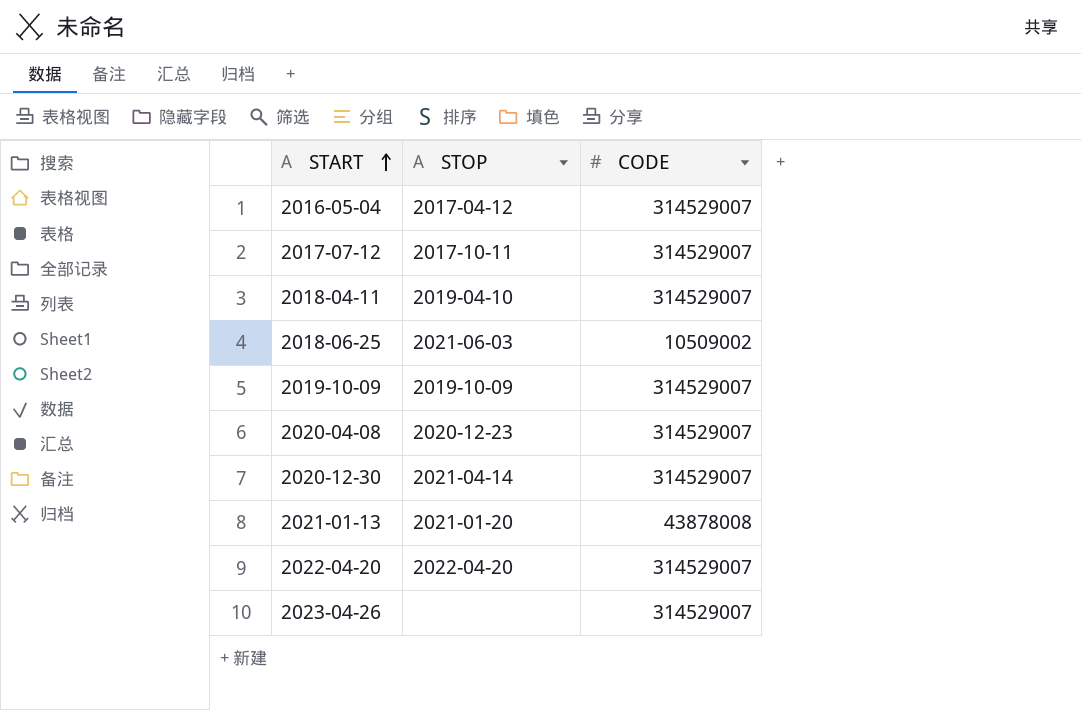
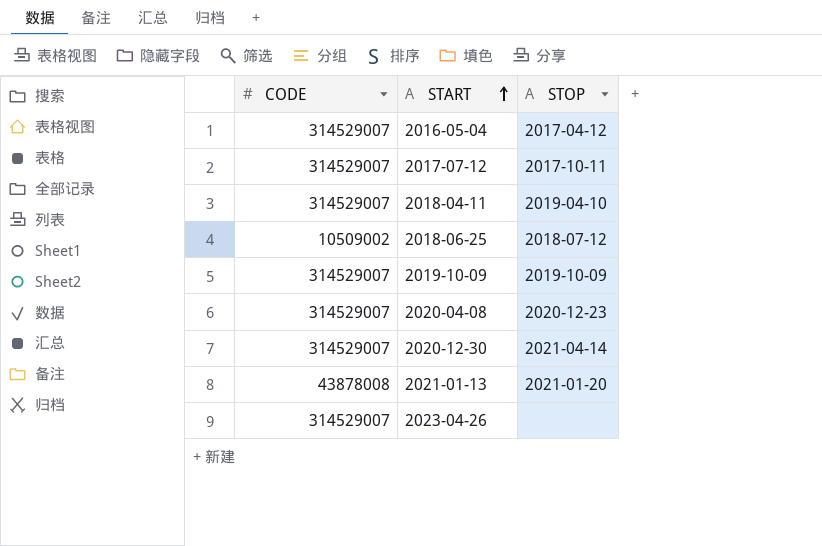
column CODE | position: 3 -> 1
row 2022-04-20: 2022-04-20 | 314529007 -> none
2018-06-25 | STOP: 2021-06-03 -> 2018-07-12

